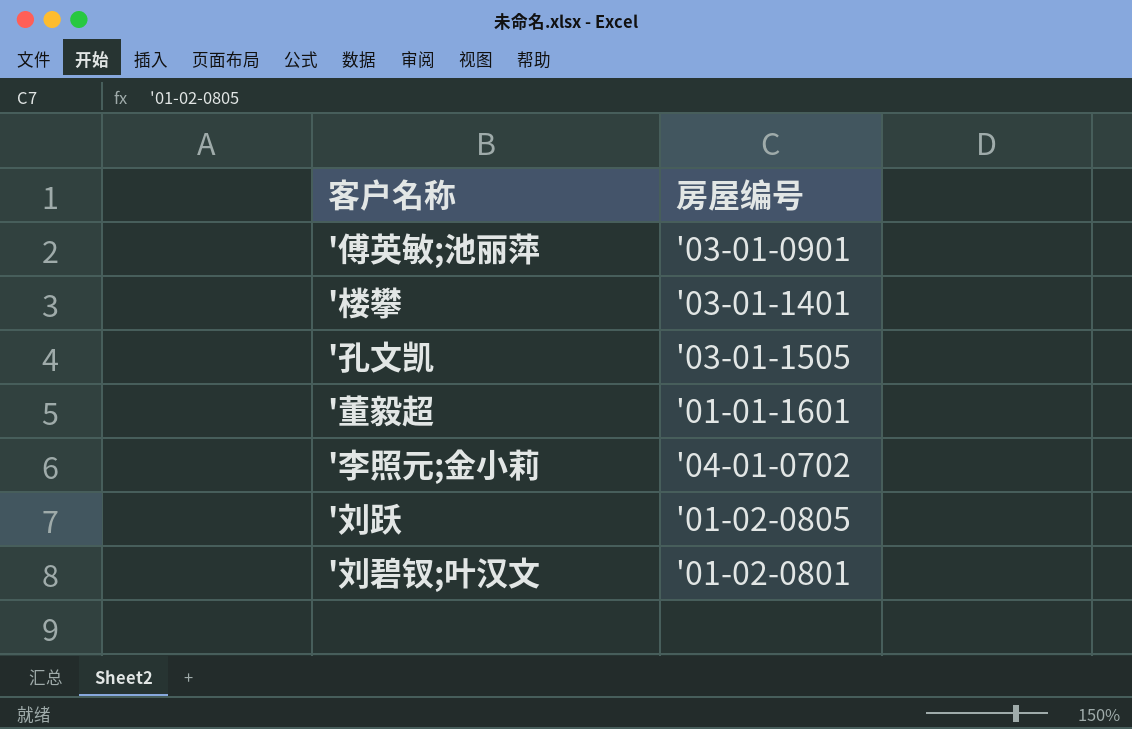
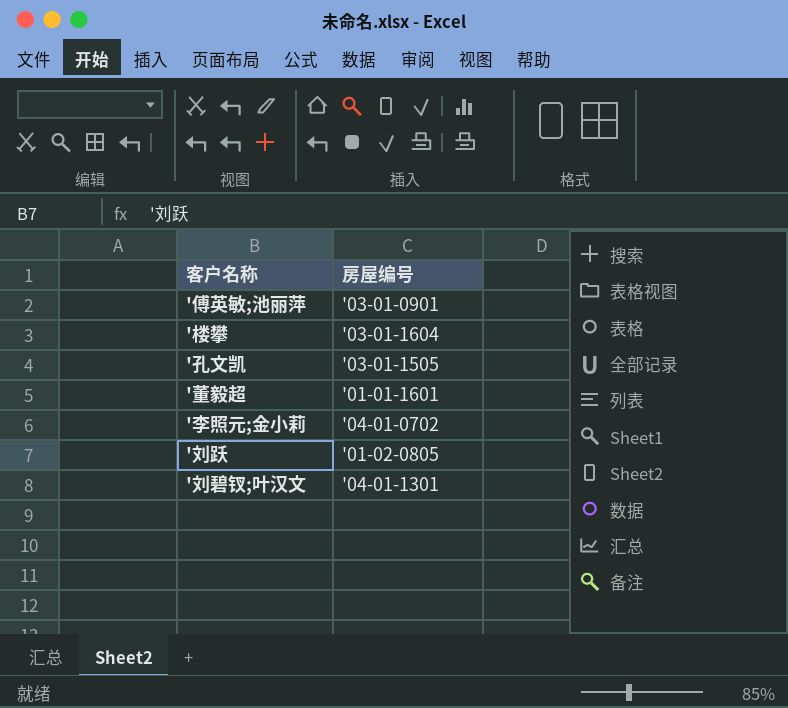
'楼攀 | 房屋编号: '03-01-1401 -> '03-01-1604
'刘碧钗;叶汉文 | 房屋编号: '01-02-0801 -> '04-01-1301

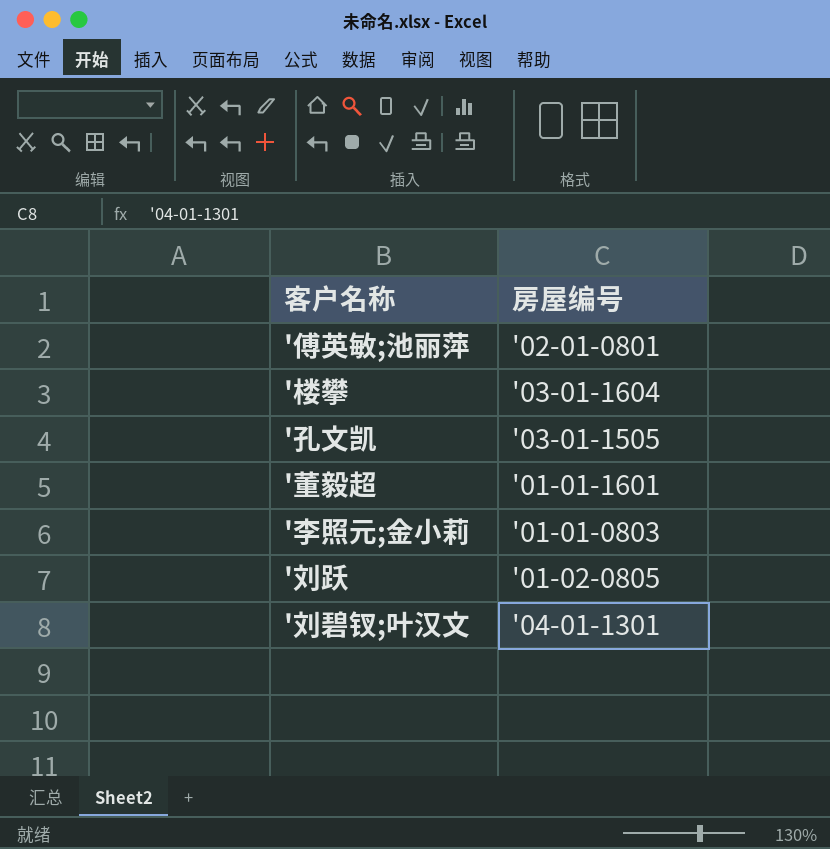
'傅英敏;池丽萍 | 房屋编号: '03-01-0901 -> '02-01-0801
'李照元;金小莉 | 房屋编号: '04-01-0702 -> '01-01-0803

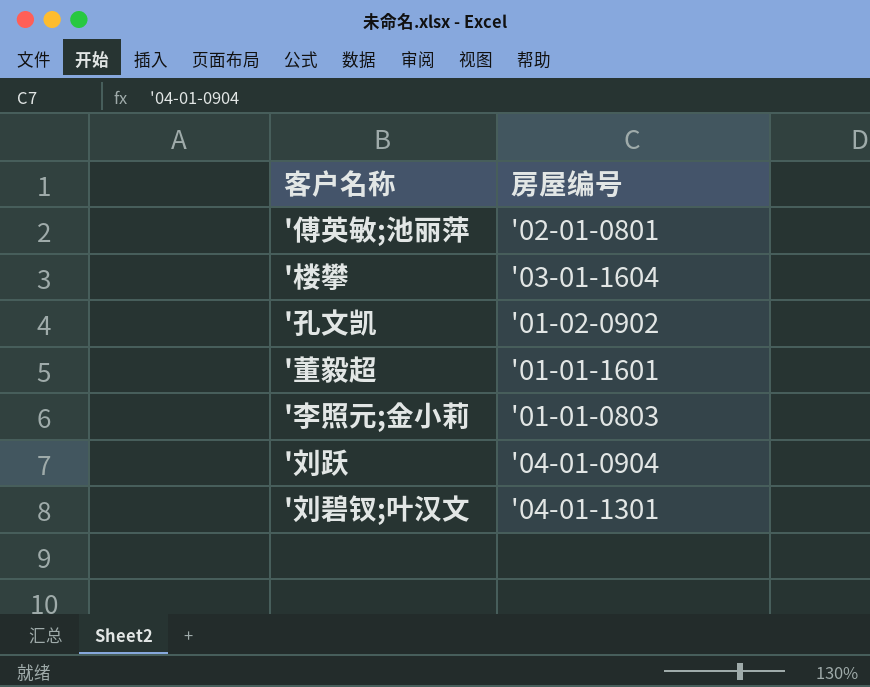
'孔文凯 | 房屋编号: '03-01-1505 -> '01-02-0902
'刘跃 | 房屋编号: '01-02-0805 -> '04-01-0904

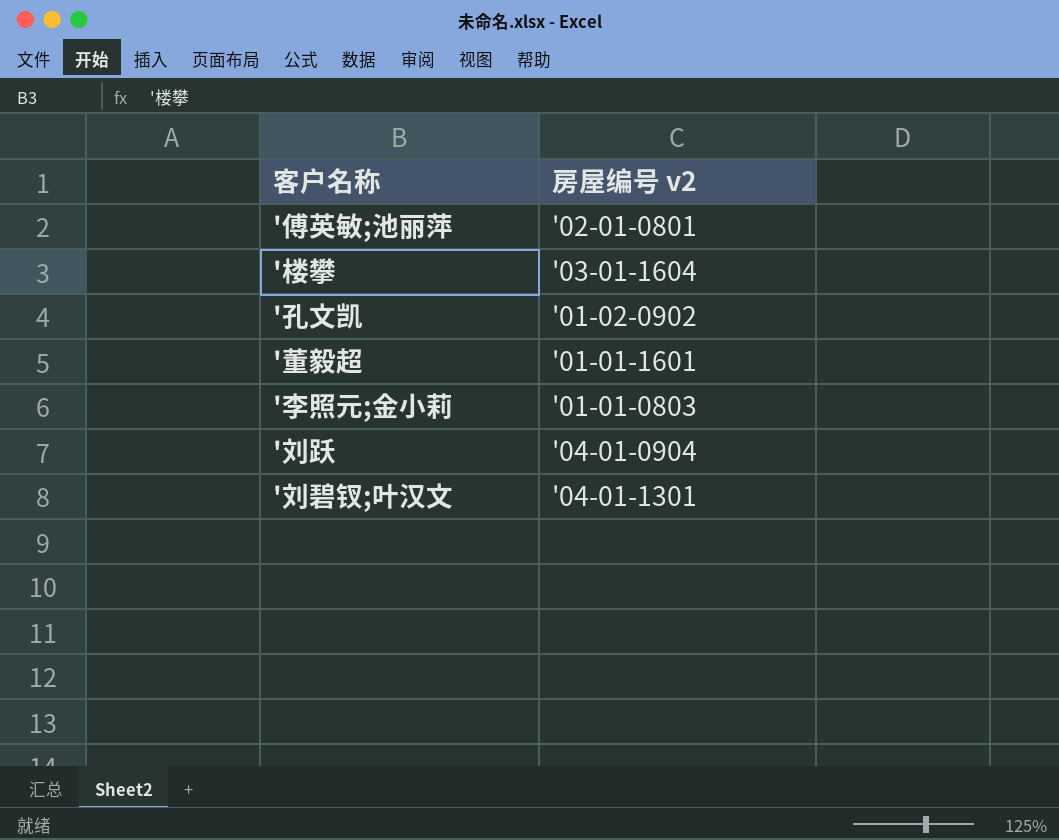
column name: 房屋编号 -> 房屋编号 v2

